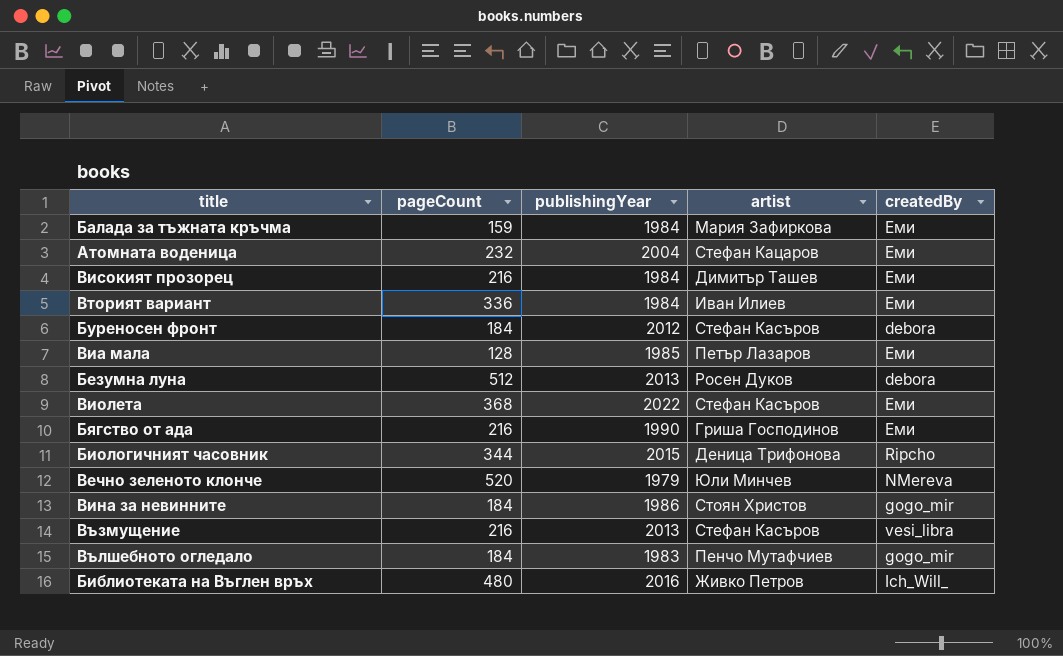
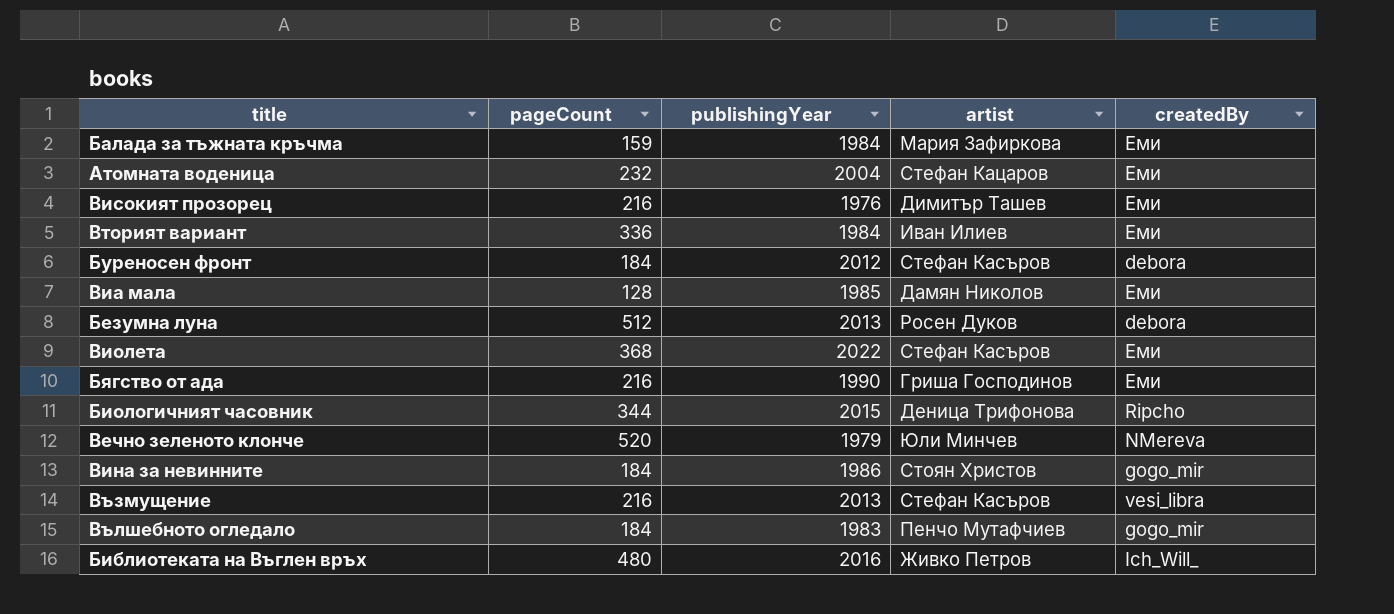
Високият прозорец | publishingYear: 1984 -> 1976
Виа мала | artist: Петър Лазаров -> Дамян Николов

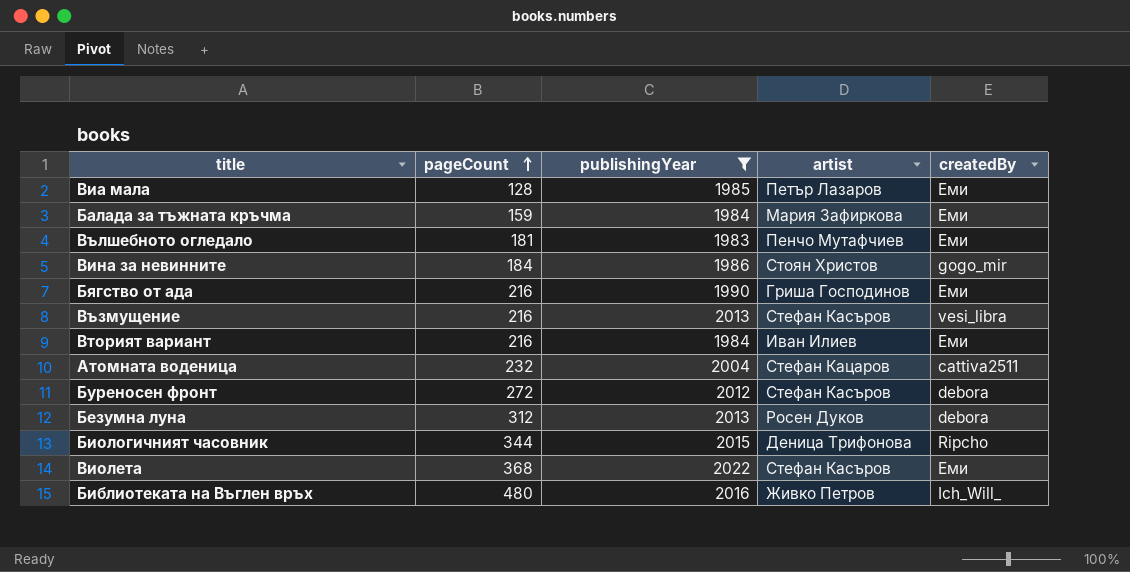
filter: none -> publishingYear >= 1983
row order: none -> pageCount ascending
Виа мала | artist: Дамян Николов -> Петър Лазаров
Вълшебното огледало | pageCount: 184 -> 181
Вълшебното огледало | createdBy: gogo_mir -> Еми
Вторият вариант | pageCount: 336 -> 216
Атомната воденица | createdBy: Еми -> cattiva2511
Буреносен фронт | pageCount: 184 -> 272
Безумна луна | pageCount: 512 -> 312

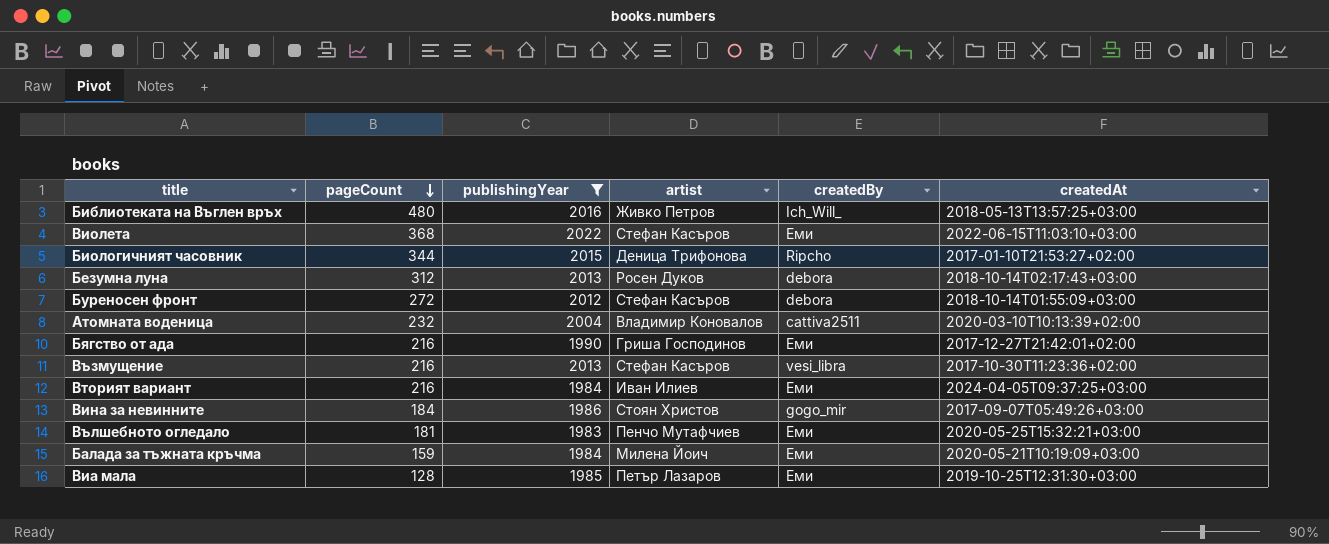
row order: pageCount ascending -> pageCount descending
column createdAt | position: none -> 6
Атомната воденица | artist: Стефан Кацаров -> Владимир Коновалов
Балада за тъжната кръчма | artist: Мария Зафиркова -> Милена Йоич

